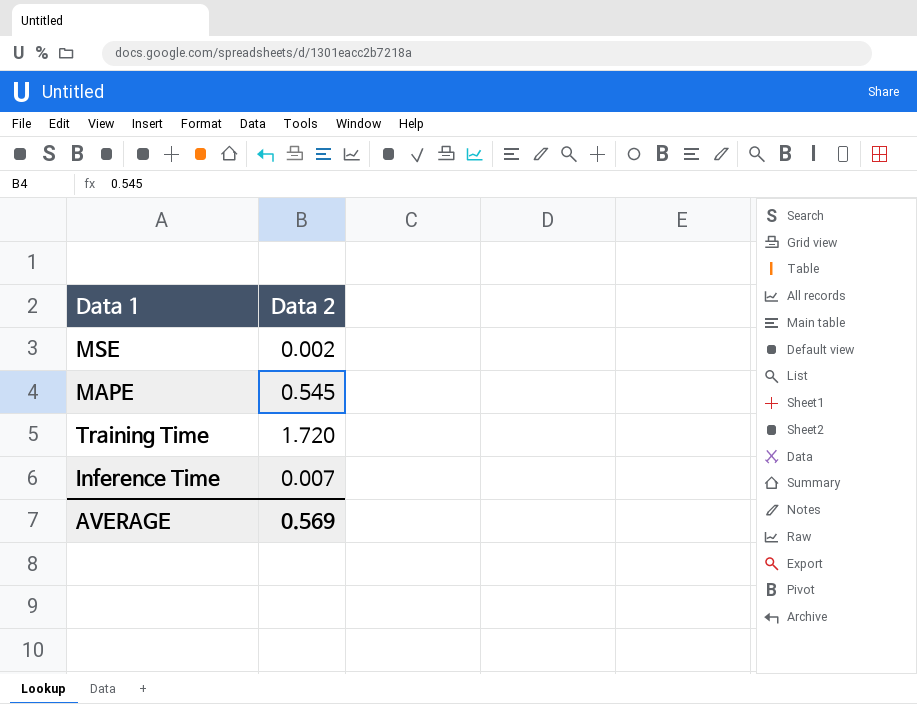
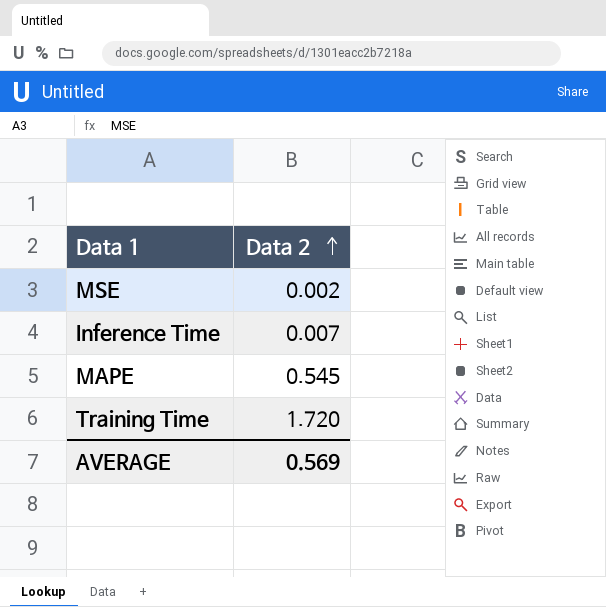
row order: none -> Data 2 ascending

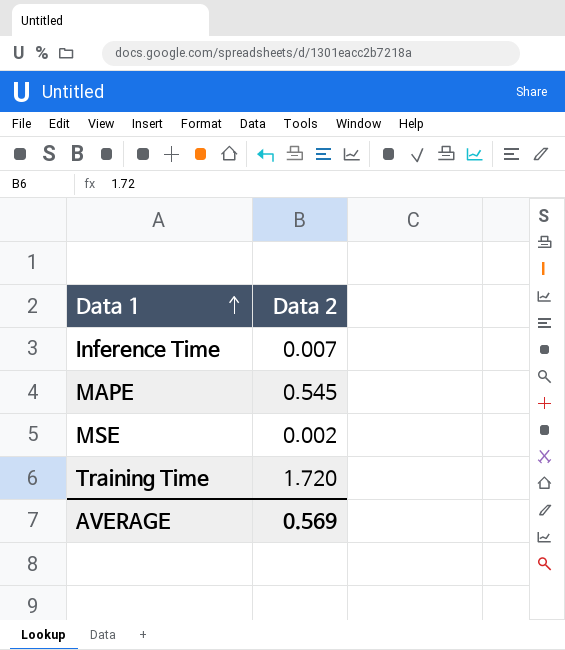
row order: Data 2 ascending -> Data 1 ascending

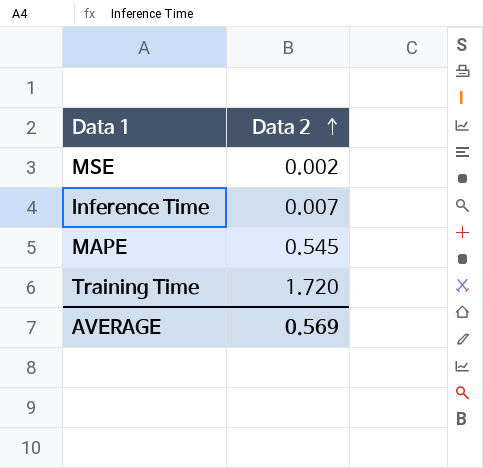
row order: Data 1 ascending -> Data 2 ascending

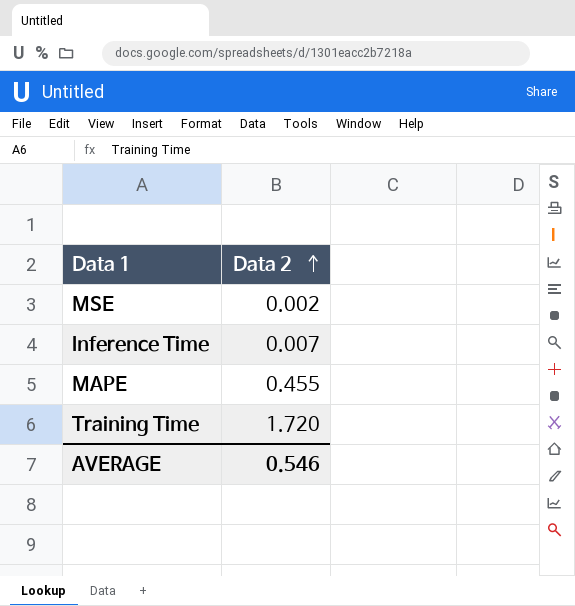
MAPE | Data 2: 0.545 -> 0.455
AVERAGE | Data 2: 0.569 -> 0.546

